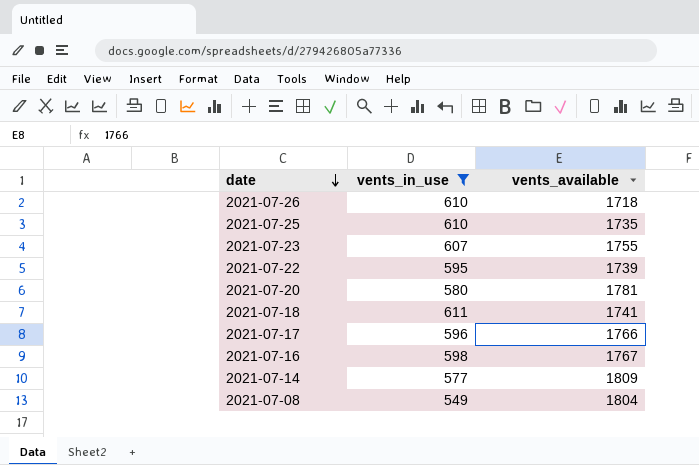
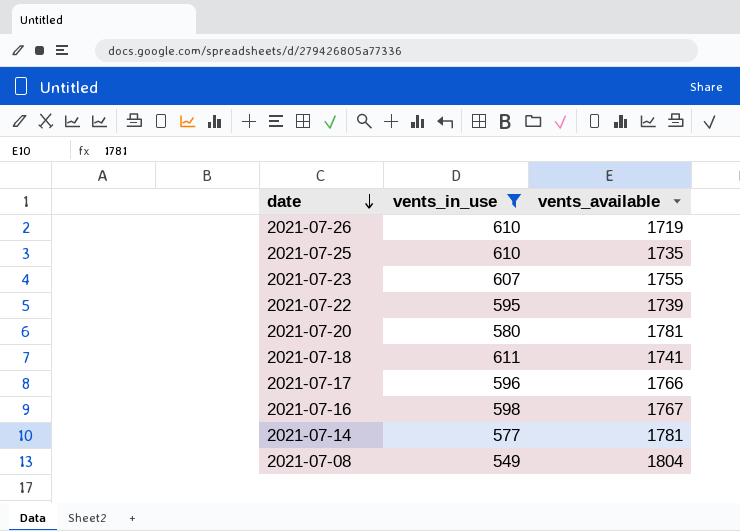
2021-07-26 | vents_available: 1718 -> 1719
2021-07-14 | vents_available: 1809 -> 1781

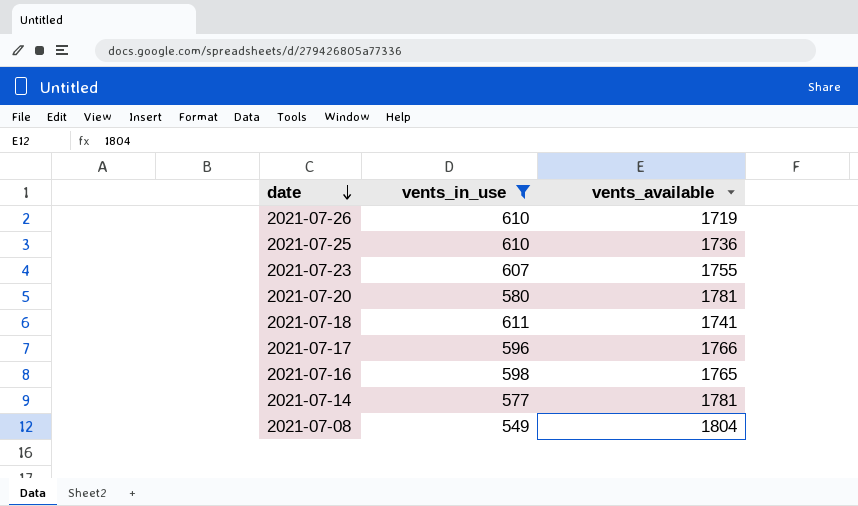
row 2021-07-22: 595 | 1739 -> none
2021-07-25 | vents_available: 1735 -> 1736
2021-07-16 | vents_available: 1767 -> 1765

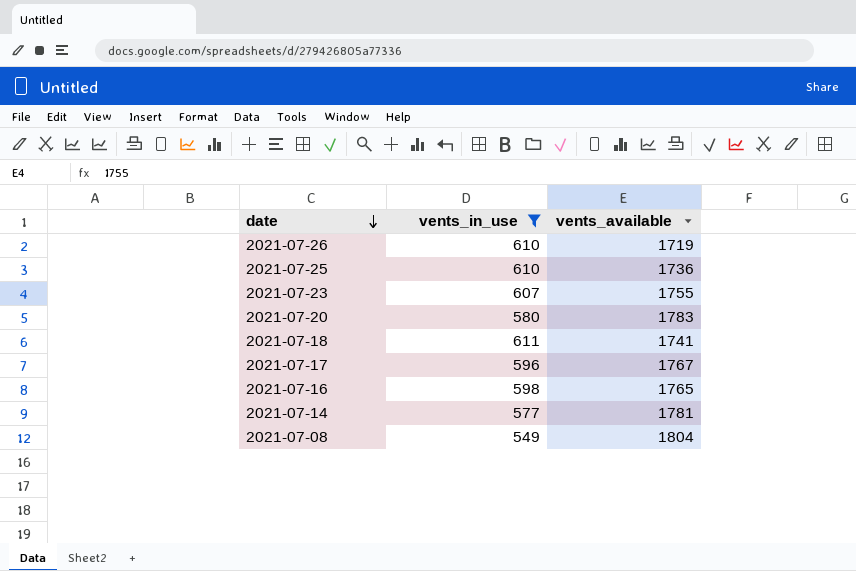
2021-07-20 | vents_available: 1781 -> 1783
2021-07-17 | vents_available: 1766 -> 1767

